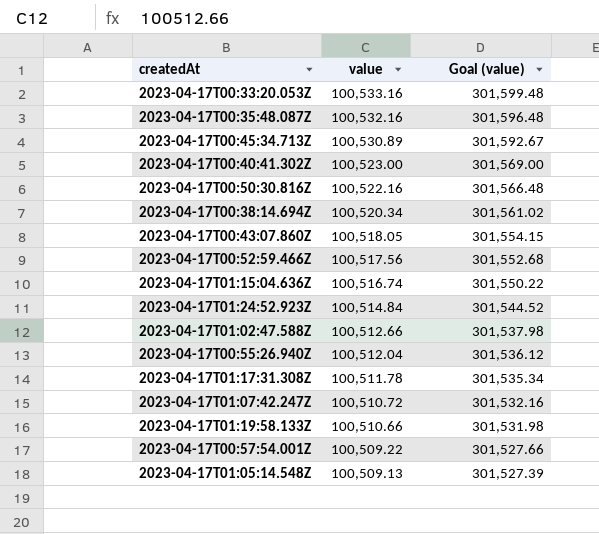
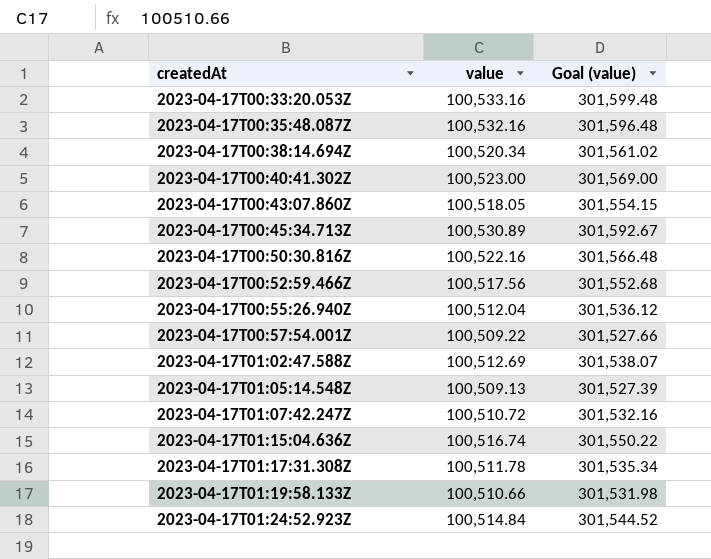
row order: value descending -> createdAt ascending
2023-04-17T01:02:47.588Z | value: 100,512.66 -> 100,512.69
2023-04-17T01:02:47.588Z | Goal (value): 301,537.98 -> 301,538.07

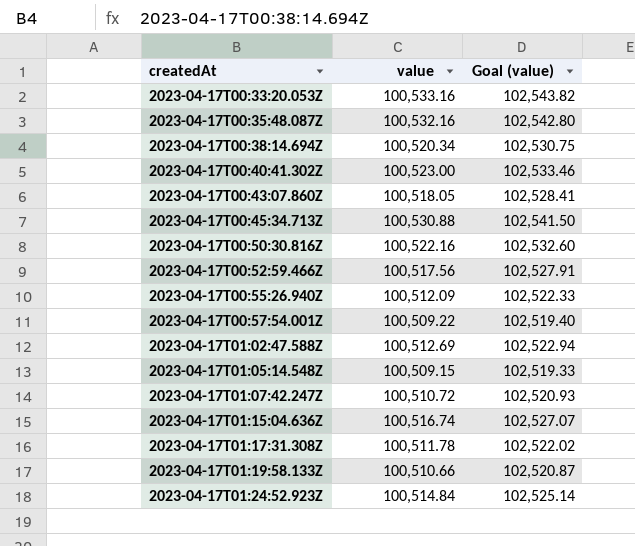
column Goal (value) | formula: [value] * 3 -> [value] * 1.02
2023-04-17T00:45:34.713Z | value: 100,530.89 -> 100,530.88
2023-04-17T00:55:26.940Z | value: 100,512.04 -> 100,512.09
2023-04-17T01:05:14.548Z | value: 100,509.13 -> 100,509.15

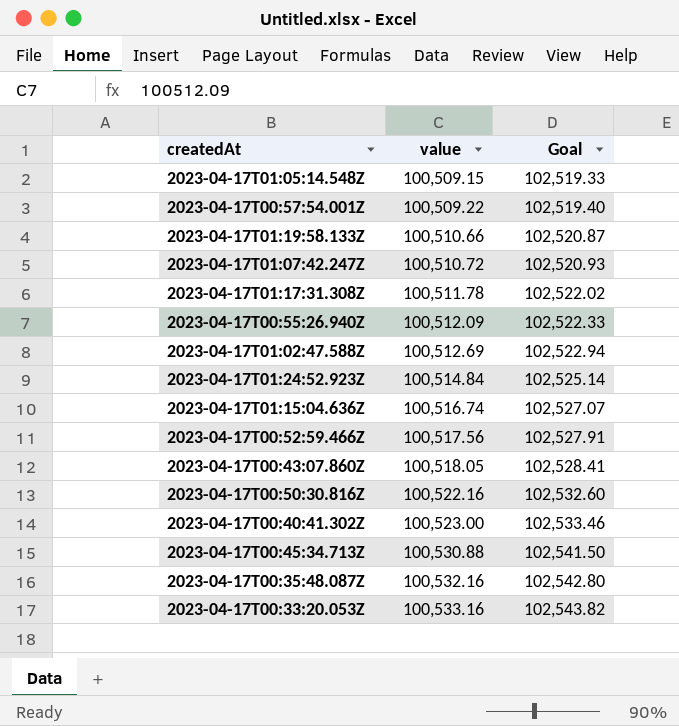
row order: createdAt ascending -> value ascending
column name: Goal (value) -> Goal
row 2023-04-17T00:38:14.694Z: 100,520.34 | 102,530.75 -> none

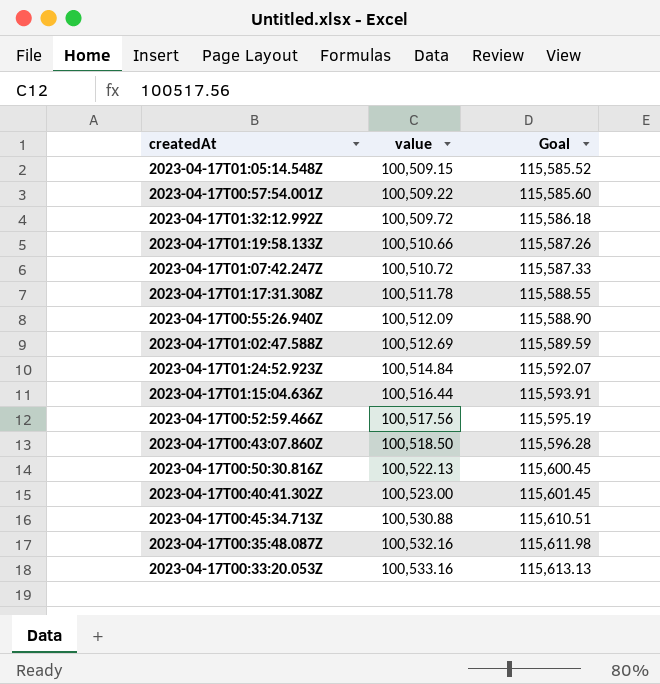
column Goal | formula: [value] * 1.02 -> [value] * 1.15
row 2023-04-17T01:32:12.992Z: none -> 100,509.72 | 115,586.18
2023-04-17T01:15:04.636Z | value: 100,516.74 -> 100,516.44
2023-04-17T00:43:07.860Z | value: 100,518.05 -> 100,518.50
2023-04-17T00:50:30.816Z | value: 100,522.16 -> 100,522.13

